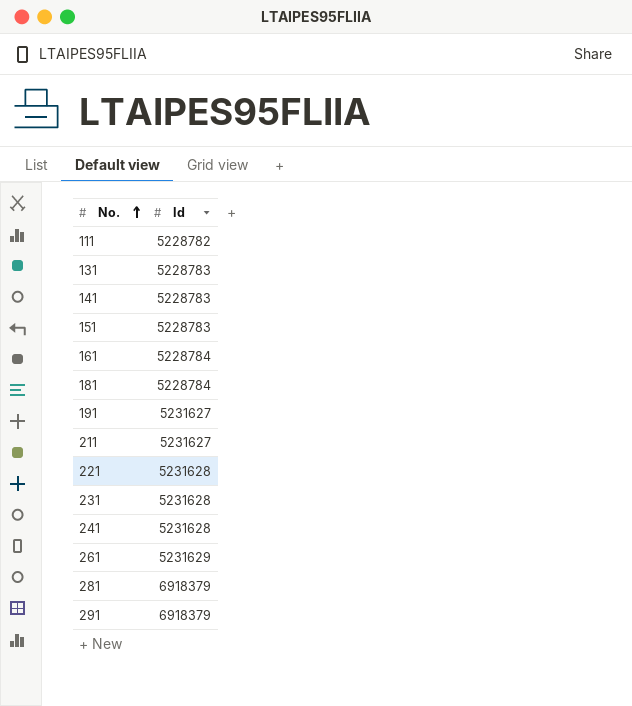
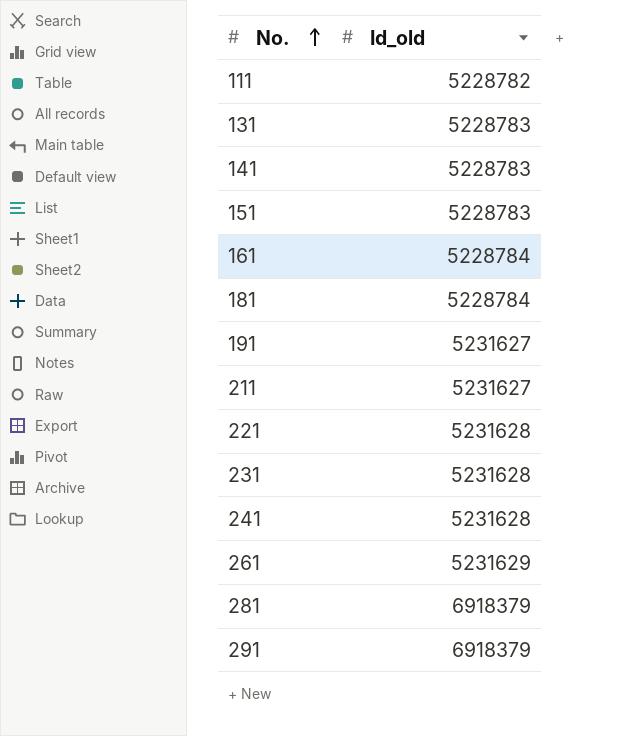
column name: Id -> Id_old

